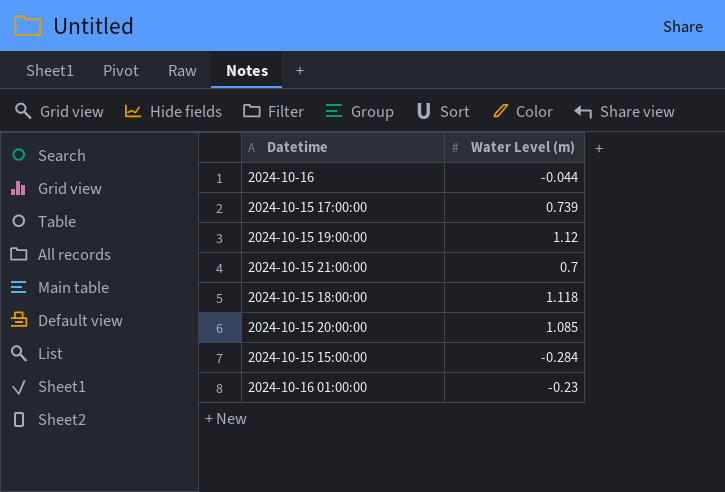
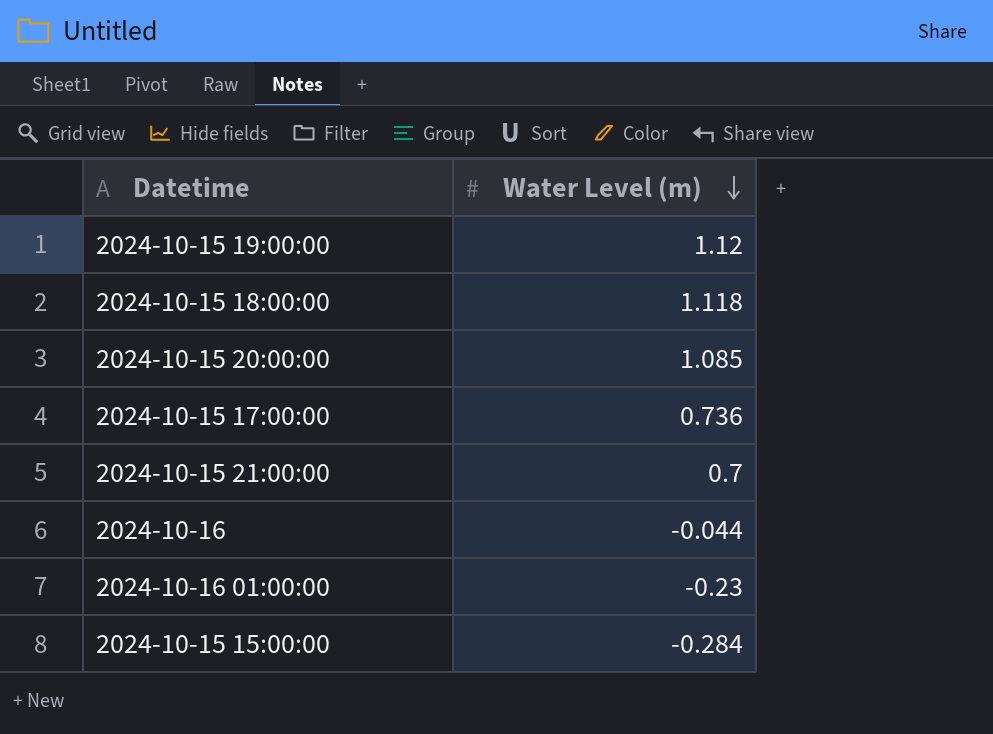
row order: none -> Water Level (m) descending
2024-10-15 17:00:00 | Water Level (m): 0.739 -> 0.736

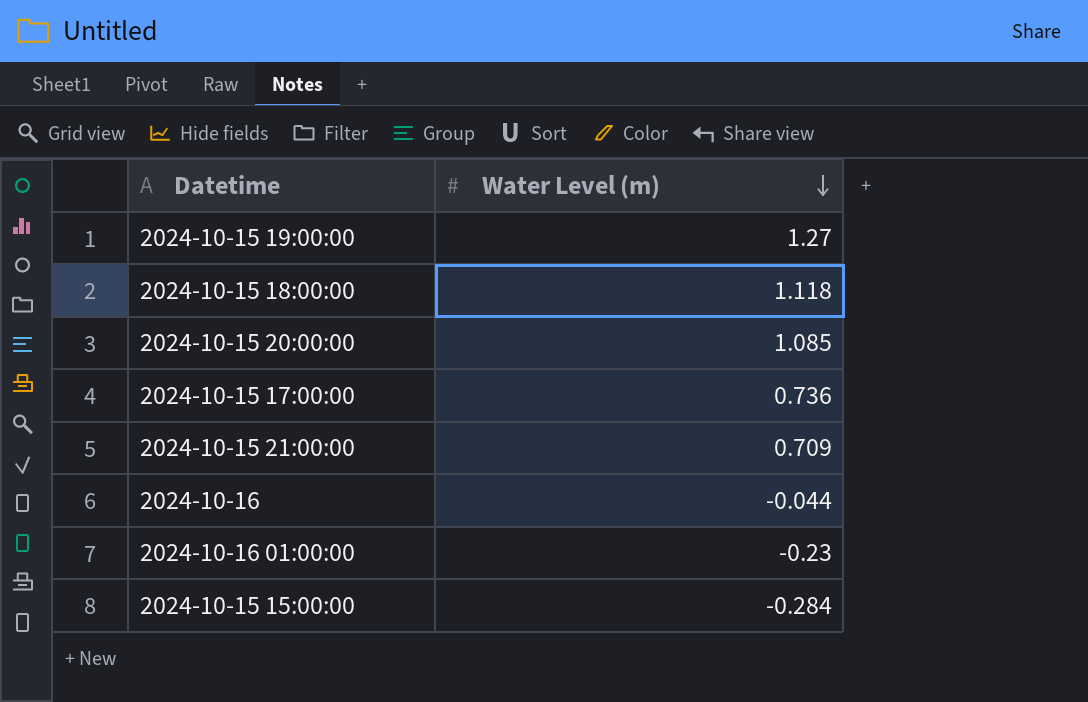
2024-10-15 19:00:00 | Water Level (m): 1.12 -> 1.27
2024-10-15 21:00:00 | Water Level (m): 0.7 -> 0.709

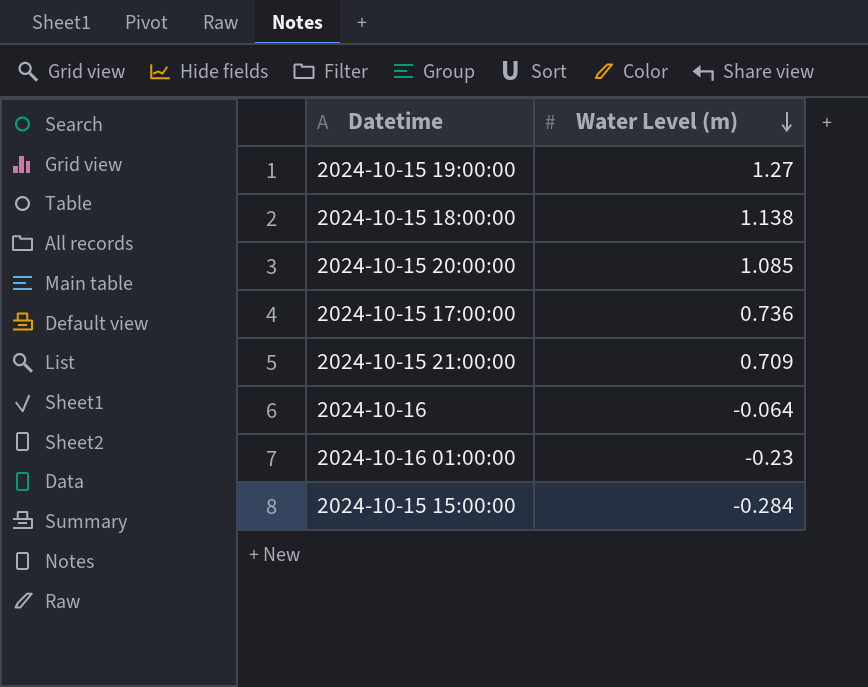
2024-10-15 18:00:00 | Water Level (m): 1.118 -> 1.138
2024-10-16 | Water Level (m): -0.044 -> -0.064

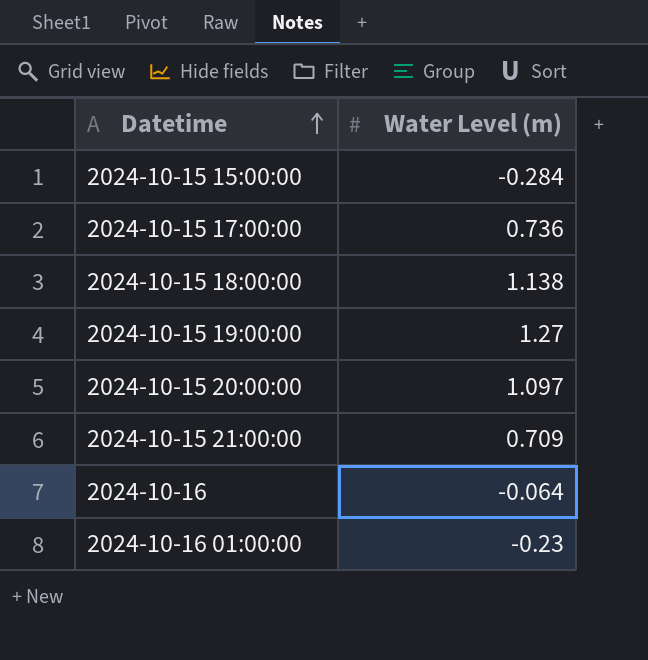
row order: Water Level (m) descending -> Datetime ascending
2024-10-15 20:00:00 | Water Level (m): 1.085 -> 1.097

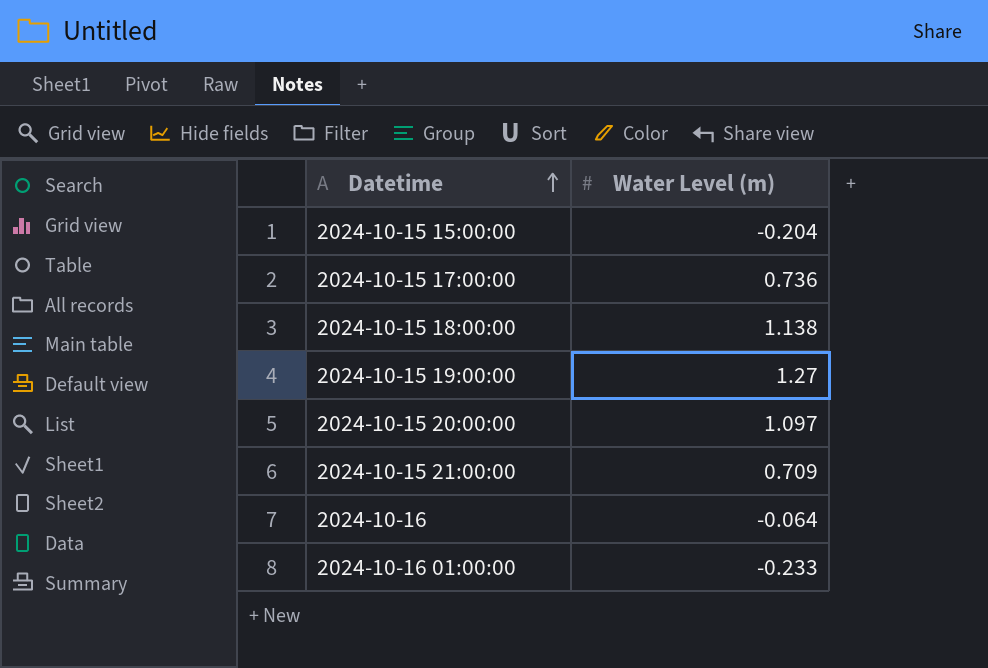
2024-10-15 15:00:00 | Water Level (m): -0.284 -> -0.204
2024-10-16 01:00:00 | Water Level (m): -0.23 -> -0.233

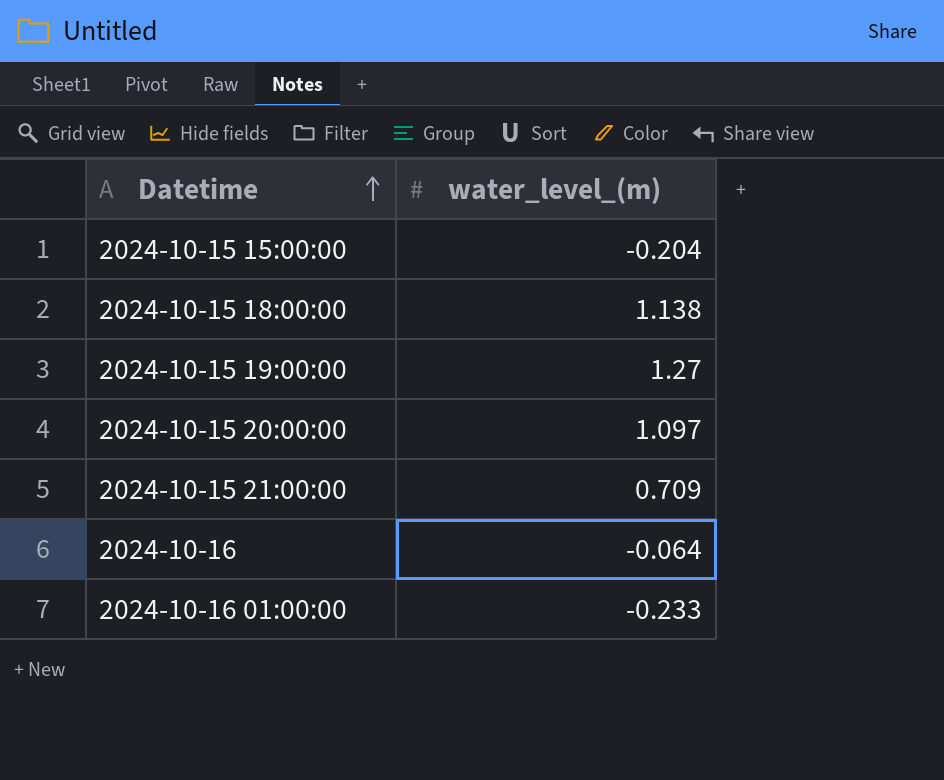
column name: Water Level (m) -> water_level_(m)
row 2024-10-15 17:00:00: 0.736 -> none

